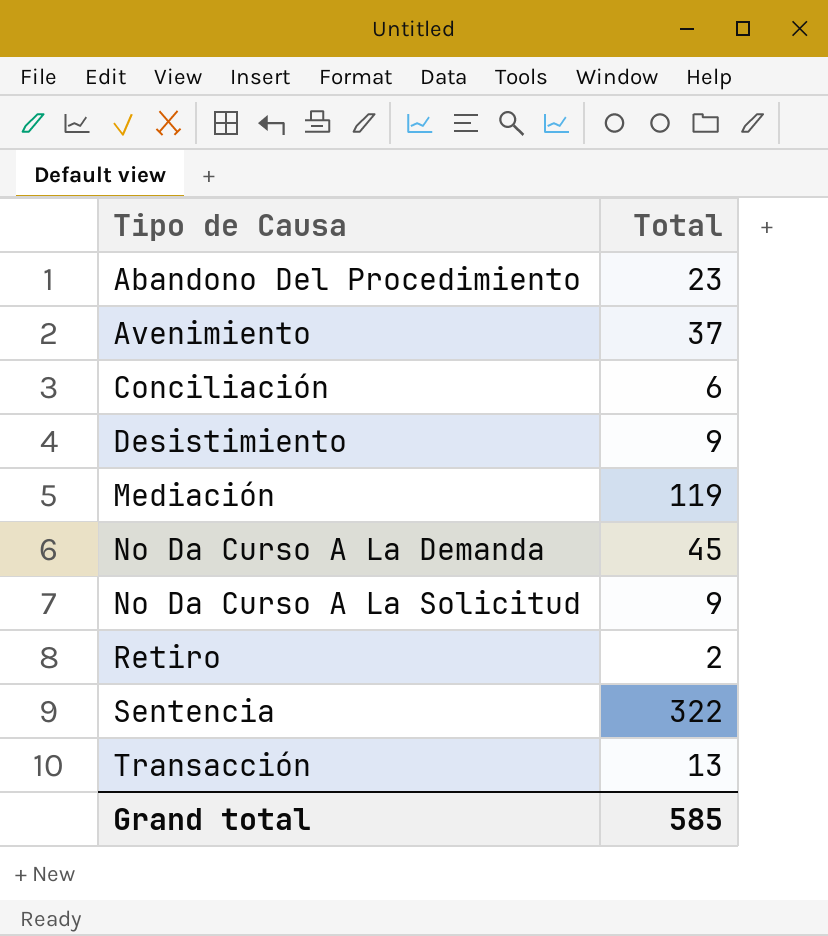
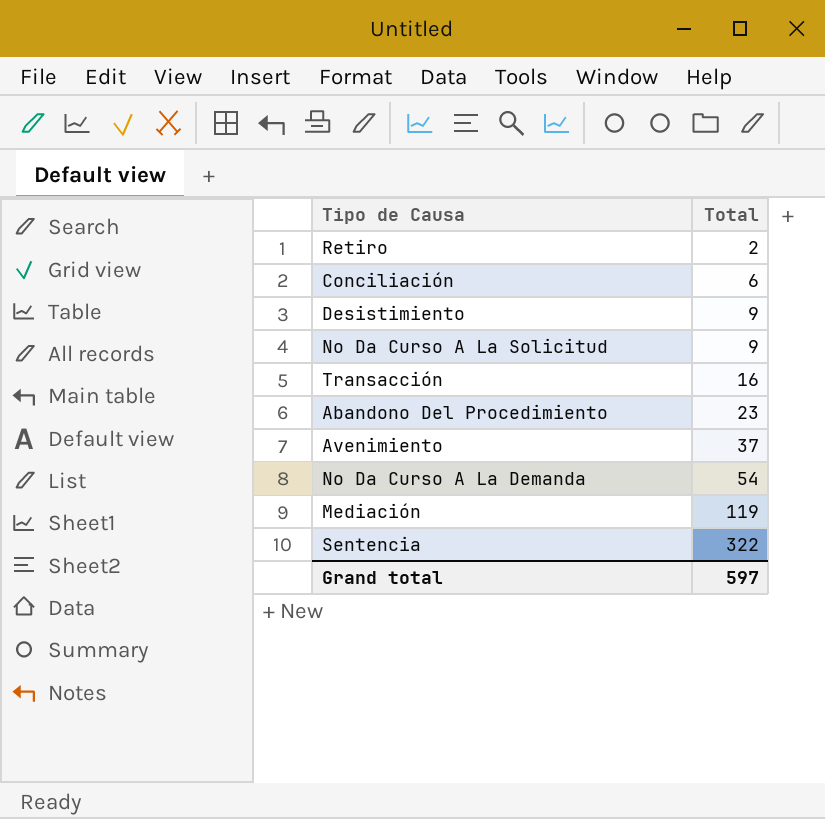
row order: Tipo de Causa ascending -> Total ascending
Transacción | Total: 13 -> 16
No Da Curso A La Demanda | Total: 45 -> 54
Grand total | Total: 585 -> 597

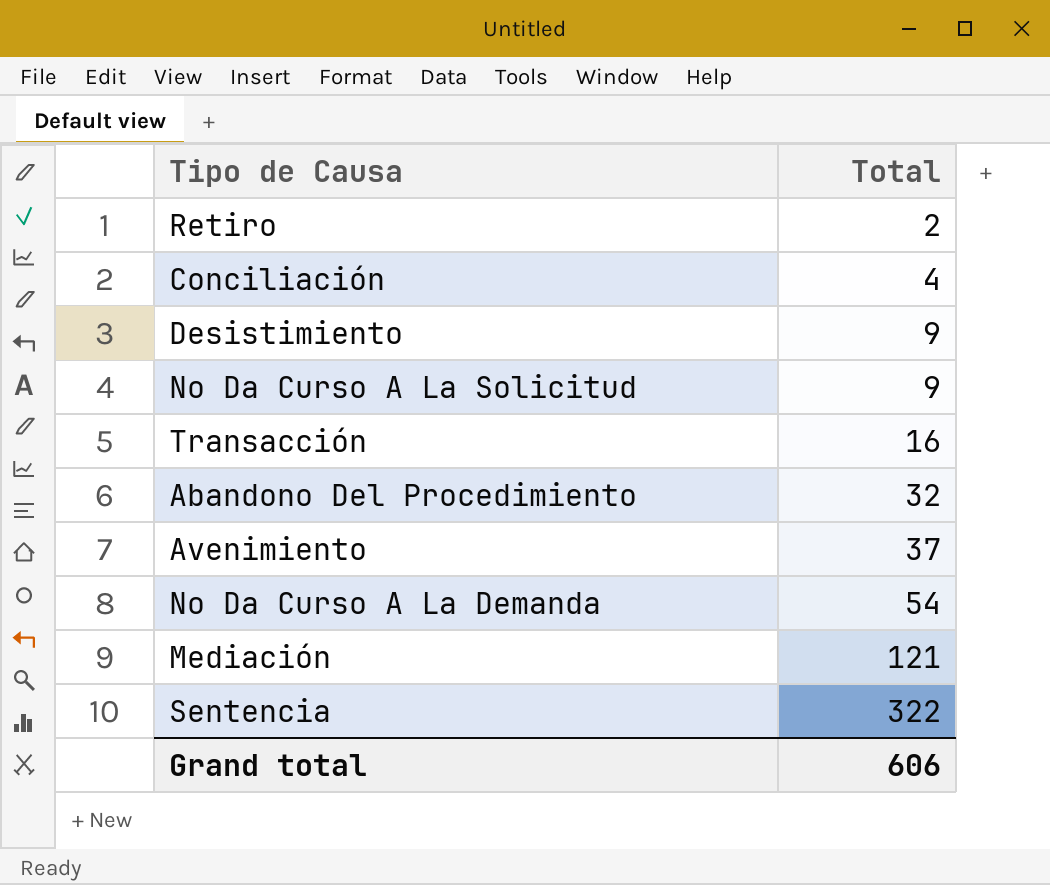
Conciliación | Total: 6 -> 4
Abandono Del Procedimiento | Total: 23 -> 32
Mediación | Total: 119 -> 121
Grand total | Total: 597 -> 606

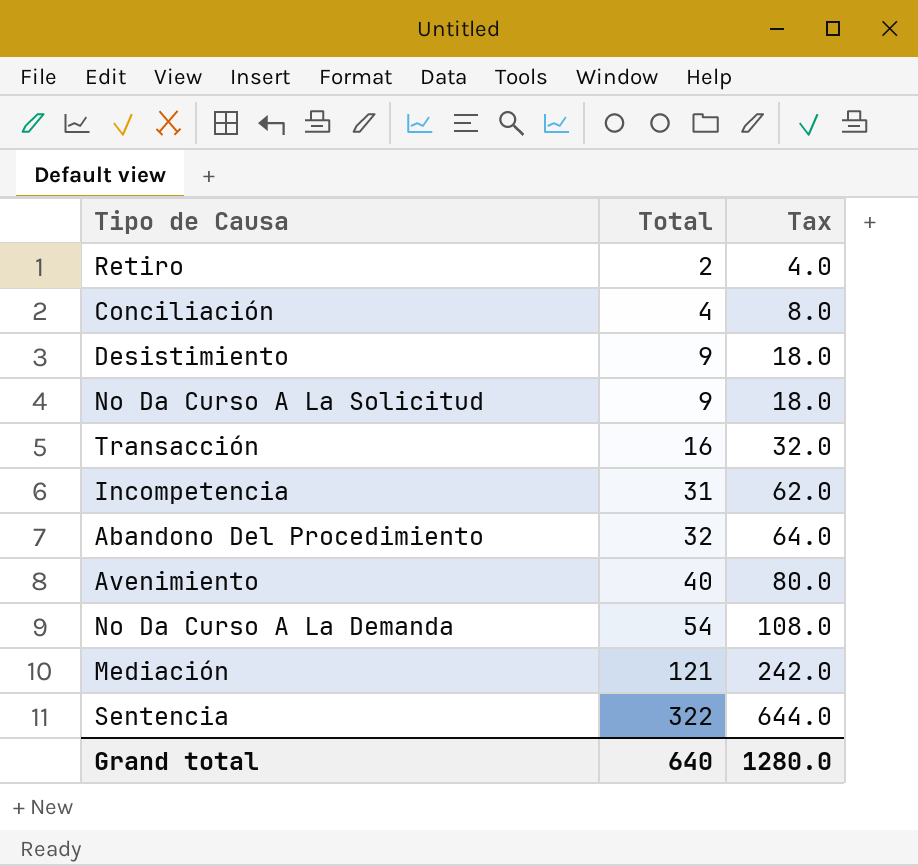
column Tax | formula: none -> [Total] * 2
row Incompetencia: none -> 31 | 62.0
Avenimiento | Total: 37 -> 40
Grand total | Total: 606 -> 640

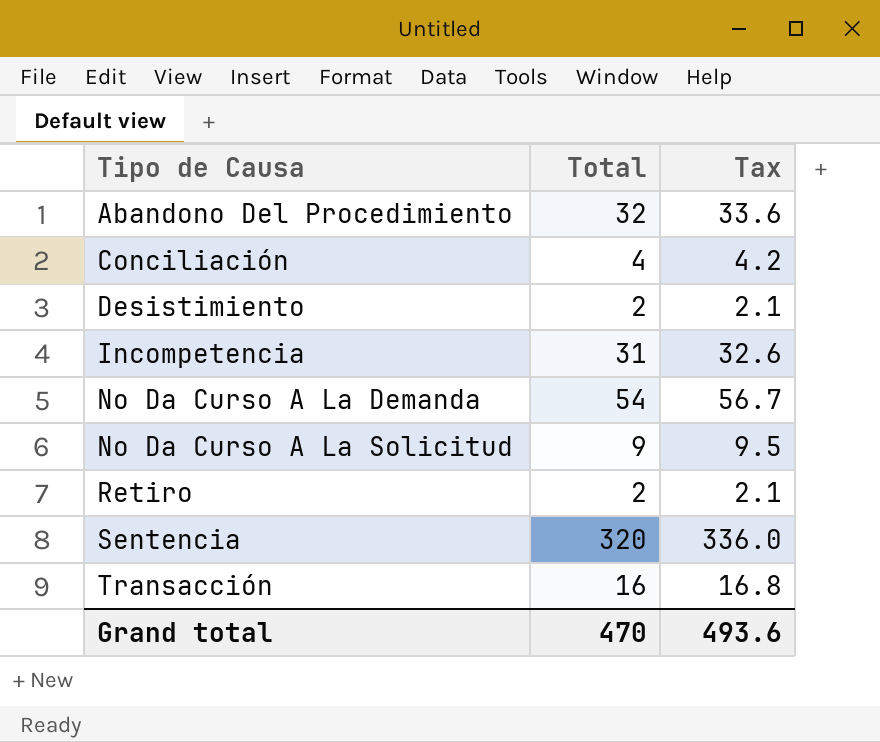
row order: Total ascending -> Tipo de Causa ascending
column Tax | formula: [Total] * 2 -> [Total] * 1.05
row Avenimiento: 40 | 80.0 -> none
row Mediación: 121 | 242.0 -> none
Desistimiento | Total: 9 -> 2
Sentencia | Total: 322 -> 320
Grand total | Total: 640 -> 470
Grand total | Tax: 1280.0 -> 493.6

